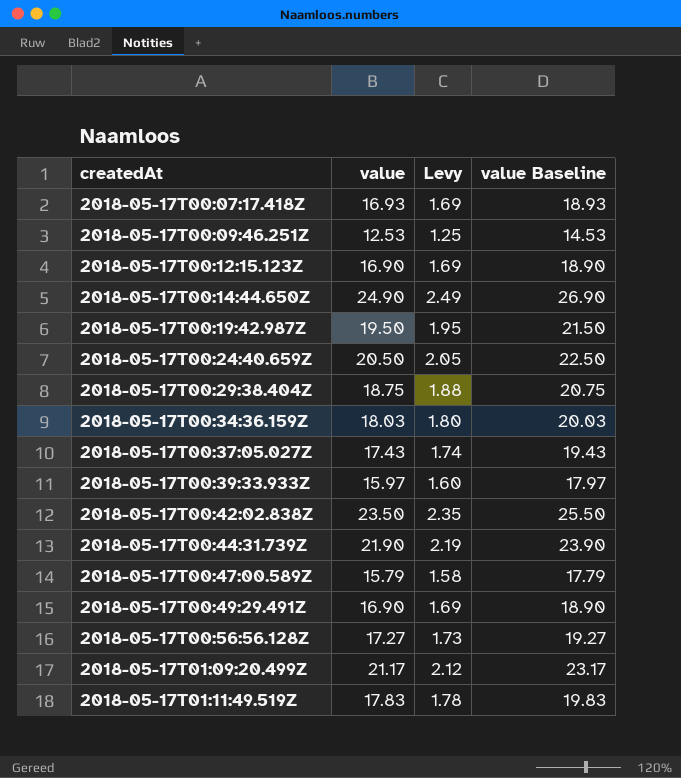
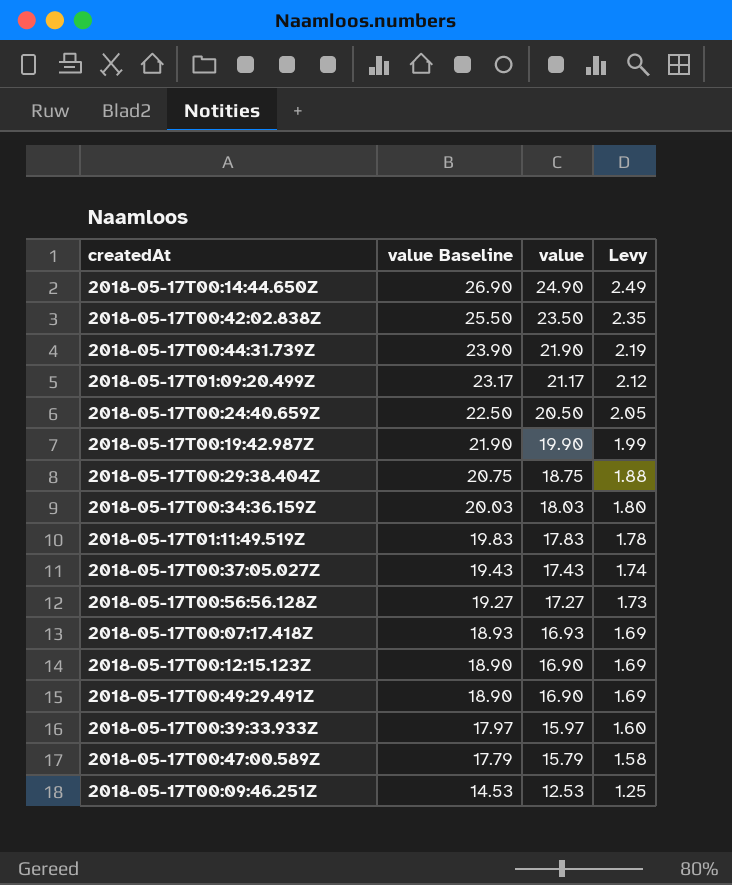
row order: createdAt ascending -> value Baseline descending
column value Baseline | position: 4 -> 2
2018-05-17T00:19:42.987Z | value Baseline: 21.50 -> 21.90
2018-05-17T00:19:42.987Z | value: 19.50 -> 19.90
2018-05-17T00:19:42.987Z | Levy: 1.95 -> 1.99

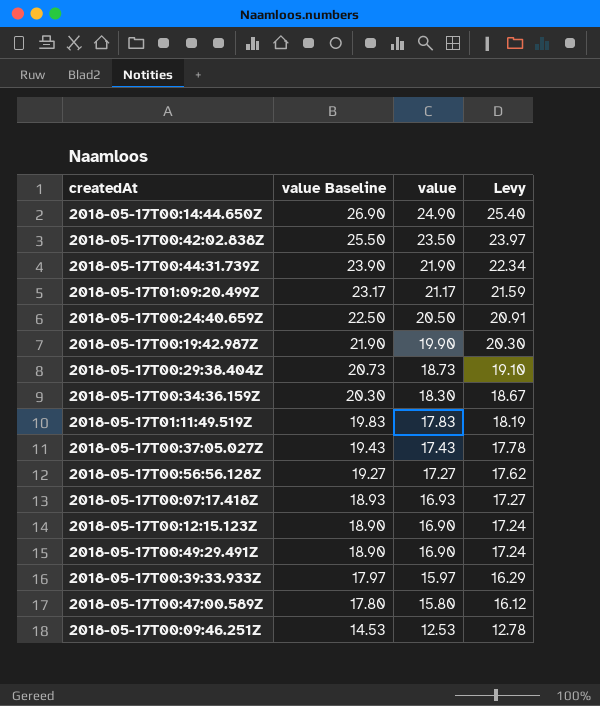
column Levy | formula: [value] * 0.1 -> [value] * 1.02
2018-05-17T00:29:38.404Z | value Baseline: 20.75 -> 20.73
2018-05-17T00:29:38.404Z | value: 18.75 -> 18.73
2018-05-17T00:34:36.159Z | value Baseline: 20.03 -> 20.30
2018-05-17T00:34:36.159Z | value: 18.03 -> 18.30
2018-05-17T00:47:00.589Z | value Baseline: 17.79 -> 17.80
2018-05-17T00:47:00.589Z | value: 15.79 -> 15.80

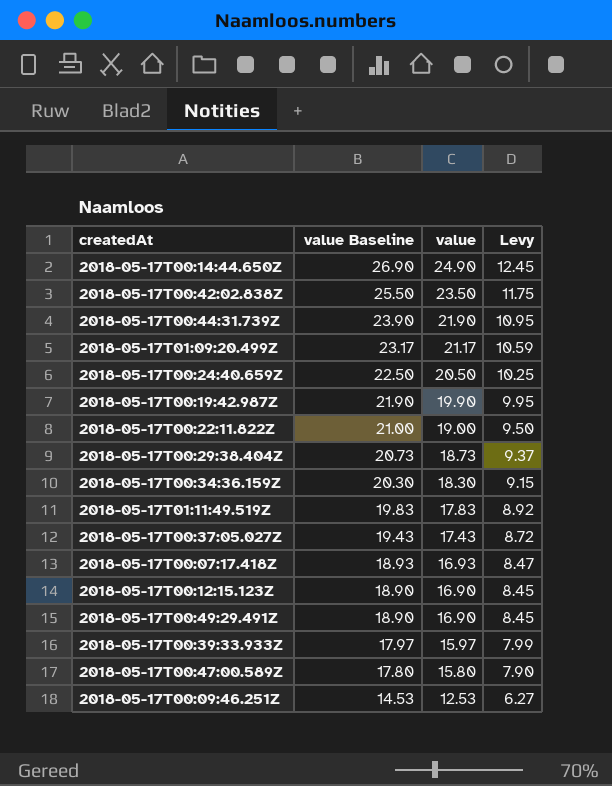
column Levy | formula: [value] * 1.02 -> [value] * 0.5
row 2018-05-17T00:56:56.128Z: 19.27 | 17.27 | 17.62 -> none
row 2018-05-17T00:22:11.822Z: none -> 21.00 | 19.00 | 9.50

